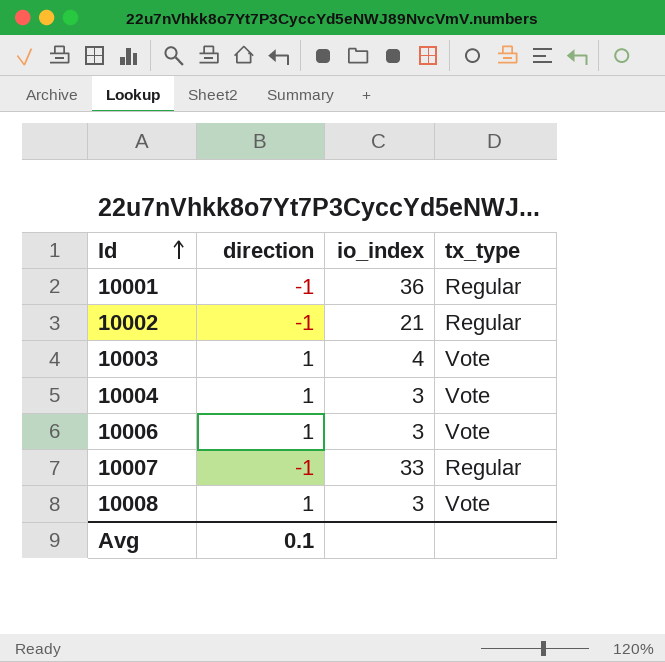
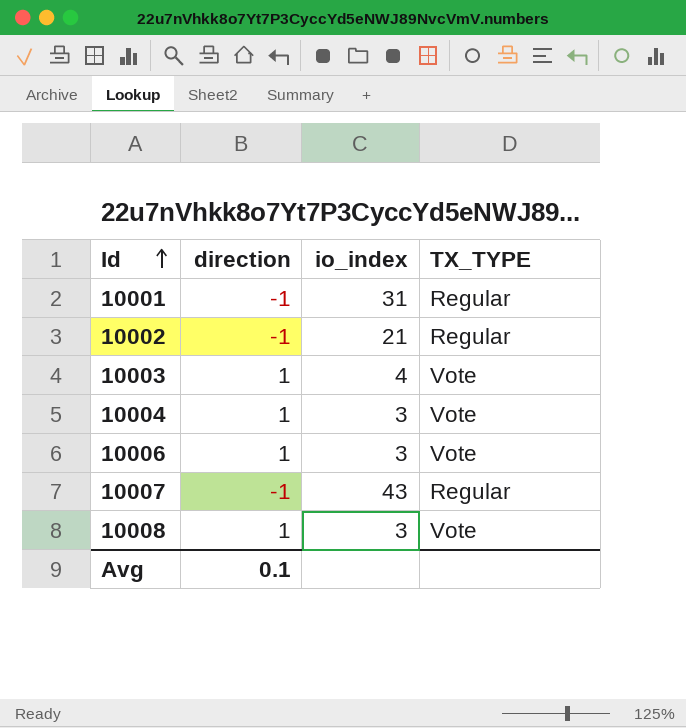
column name: tx_type -> TX_TYPE
10001 | io_index: 36 -> 31
10007 | io_index: 33 -> 43

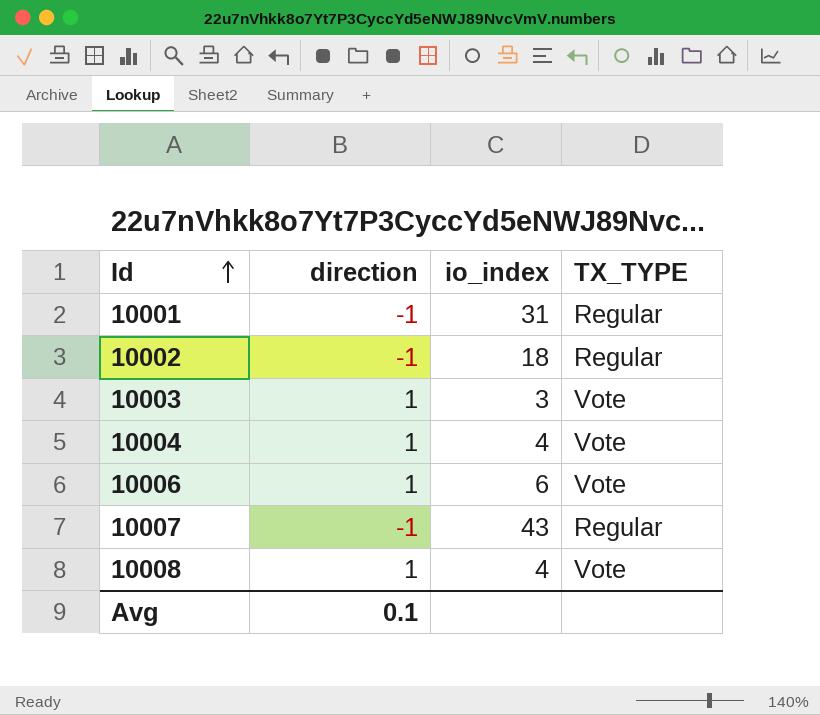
10002 | io_index: 21 -> 18
10003 | io_index: 4 -> 3
10004 | io_index: 3 -> 4
10006 | io_index: 3 -> 6
10008 | io_index: 3 -> 4

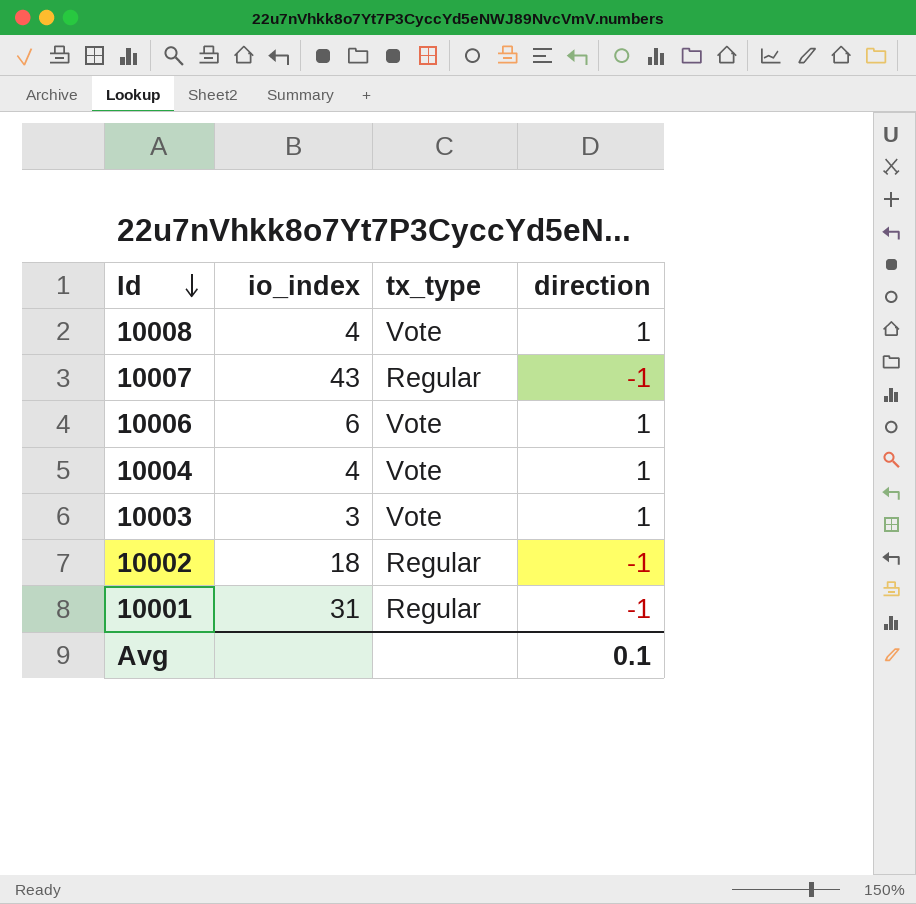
row order: Id ascending -> Id descending
column name: TX_TYPE -> tx_type
column direction | position: 2 -> 4

